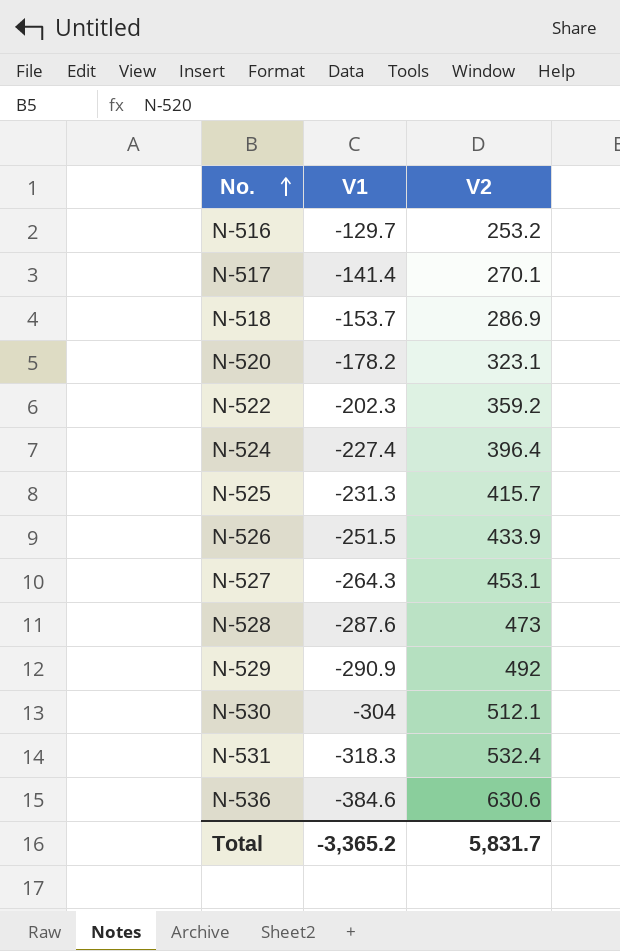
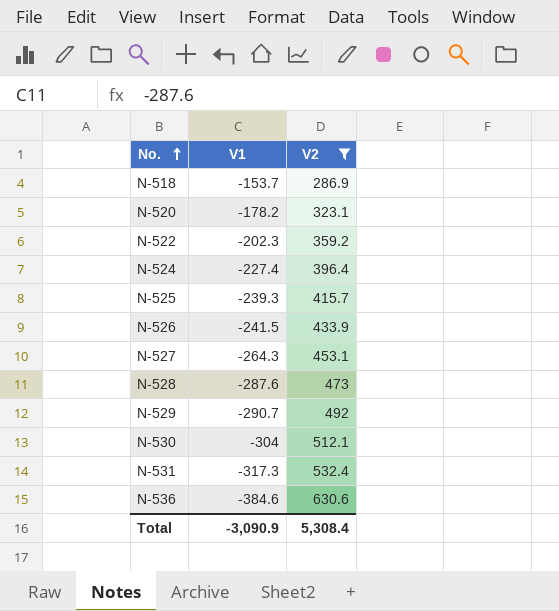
filter: none -> V2 >= 286.9
N-525 | V1: -231.3 -> -239.3
N-526 | V1: -251.5 -> -241.5
N-529 | V1: -290.9 -> -290.7
N-531 | V1: -318.3 -> -317.3
Total | V1: -3,365.2 -> -3,090.9
Total | V2: 5,831.7 -> 5,308.4

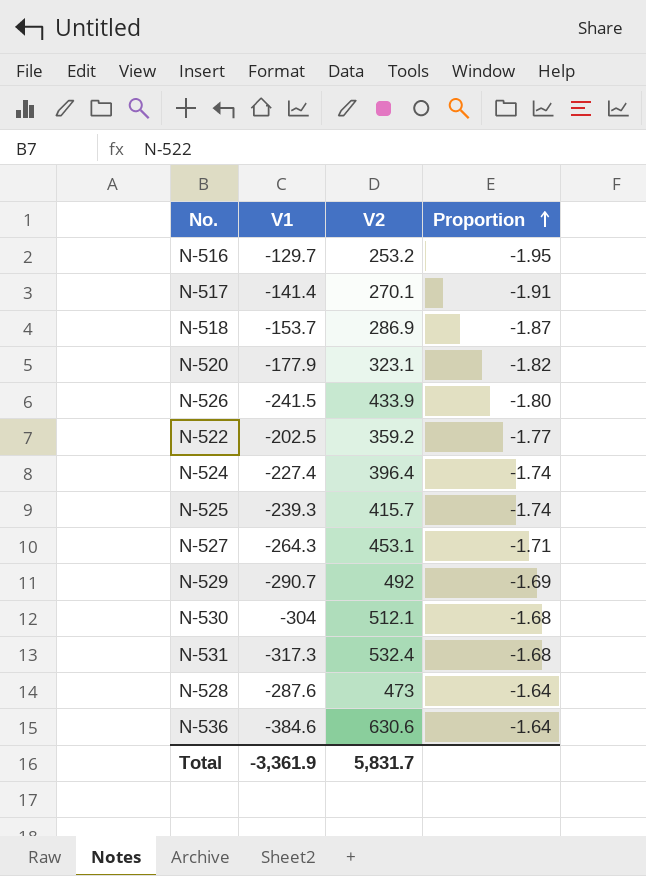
filter: V2 >= 286.9 -> none
row order: No. ascending -> Proportion ascending
column Proportion | formula: none -> [V2] / [V1]
N-520 | V1: -178.2 -> -177.9
N-522 | V1: -202.3 -> -202.5
Total | V1: -3,090.9 -> -3,361.9
Total | V2: 5,308.4 -> 5,831.7

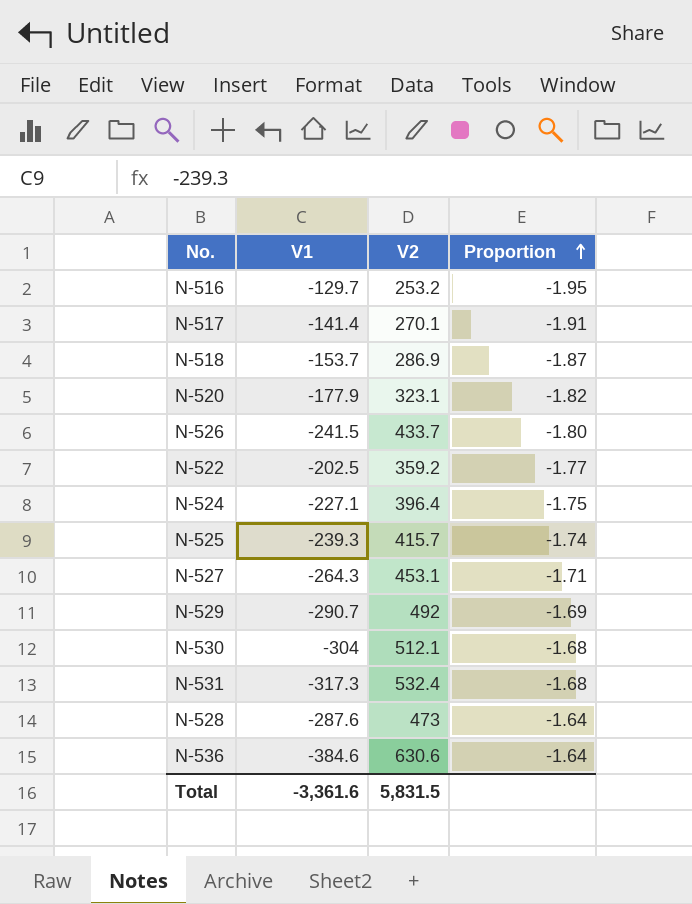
N-526 | V2: 433.9 -> 433.7
N-524 | V1: -227.4 -> -227.1
N-524 | Proportion: -1.74 -> -1.75
Total | V1: -3,361.9 -> -3,361.6
Total | V2: 5,831.7 -> 5,831.5

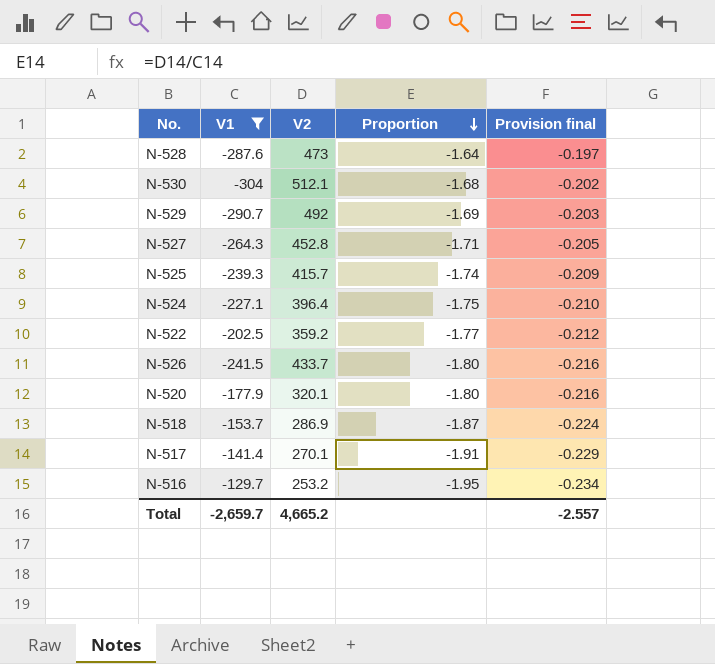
filter: none -> V1 >= -304
row order: Proportion ascending -> Proportion descending
column Provision final | formula: none -> [Proportion] * 0.12
N-527 | V2: 453.1 -> 452.8
N-520 | V2: 323.1 -> 320.1
N-520 | Proportion: -1.82 -> -1.80
Total | V1: -3,361.6 -> -2,659.7
Total | V2: 5,831.5 -> 4,665.2

